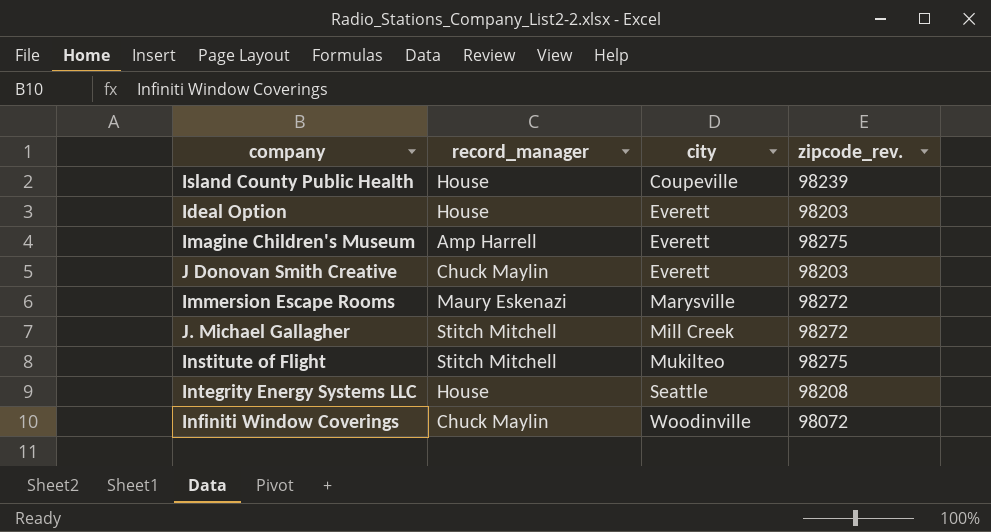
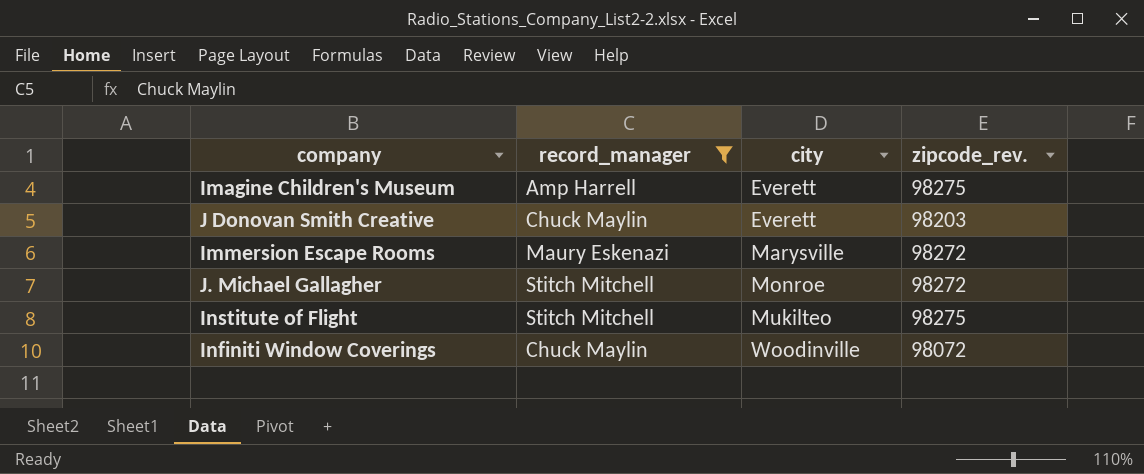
filter: none -> record_manager != House
J. Michael Gallagher | city: Mill Creek -> Monroe

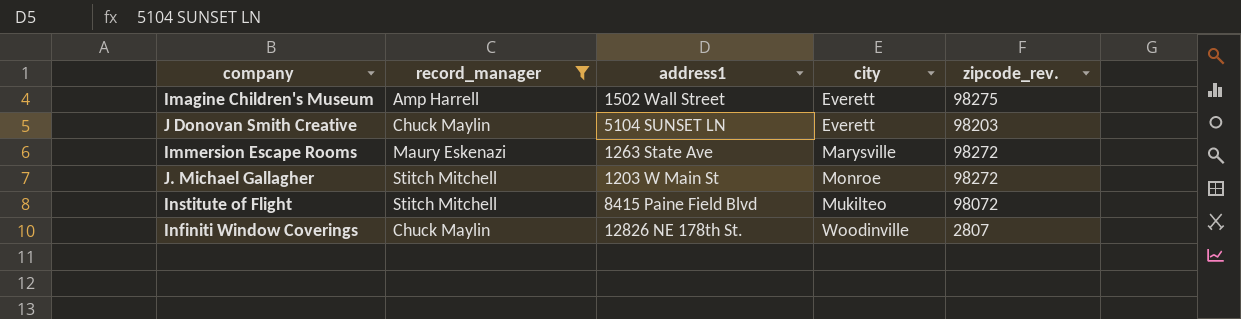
column address1 | position: none -> 3
Institute of Flight | zipcode_rev.: 98275 -> 98072
Infiniti Window Coverings | zipcode_rev.: 98072 -> 2807

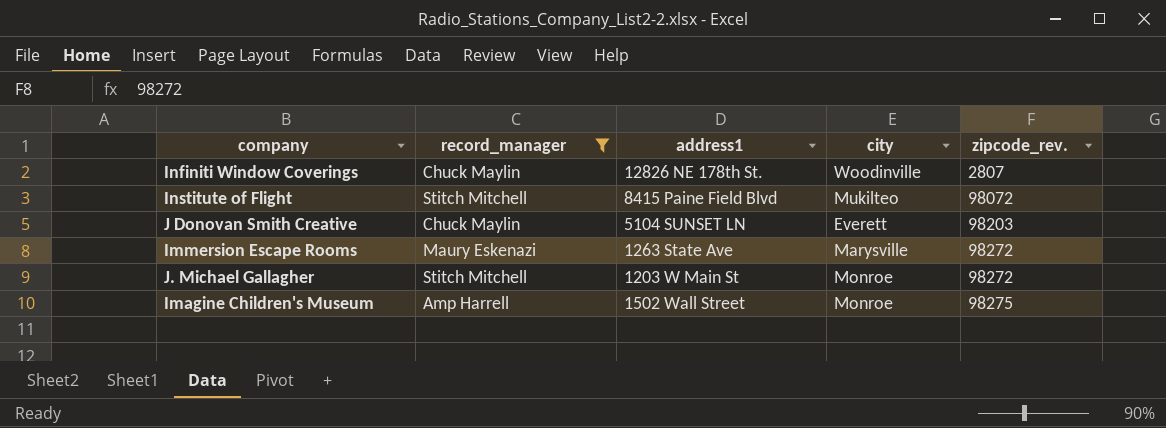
row order: city ascending -> zipcode_rev. ascending
Imagine Children's Museum | city: Everett -> Monroe

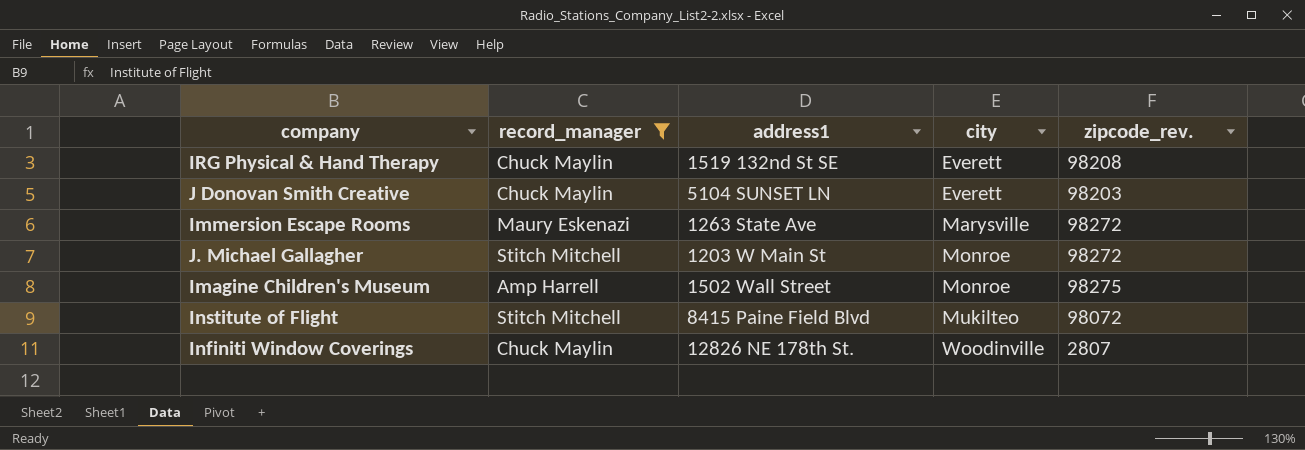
row order: zipcode_rev. ascending -> city ascending
row IRG Physical & Hand Therapy: none -> Chuck Maylin | 1519 132nd St SE | Everett | 98208

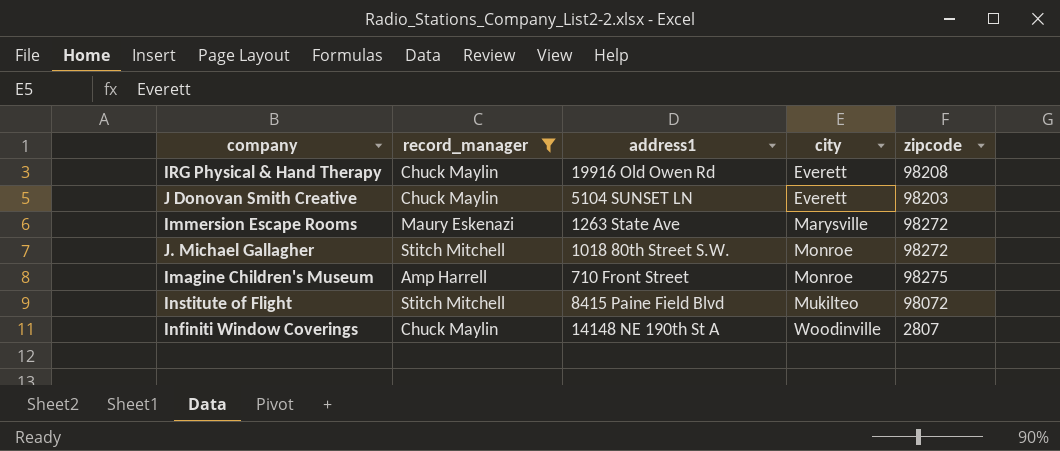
column name: zipcode_rev. -> zipcode
IRG Physical & Hand Therapy | address1: 1519 132nd St SE -> 19916 Old Owen Rd
J. Michael Gallagher | address1: 1203 W Main St -> 1018 80th Street S.W.
Imagine Children's Museum | address1: 1502 Wall Street -> 710 Front Street
Infiniti Window Coverings | address1: 12826 NE 178th St. -> 14148 NE 190th St A

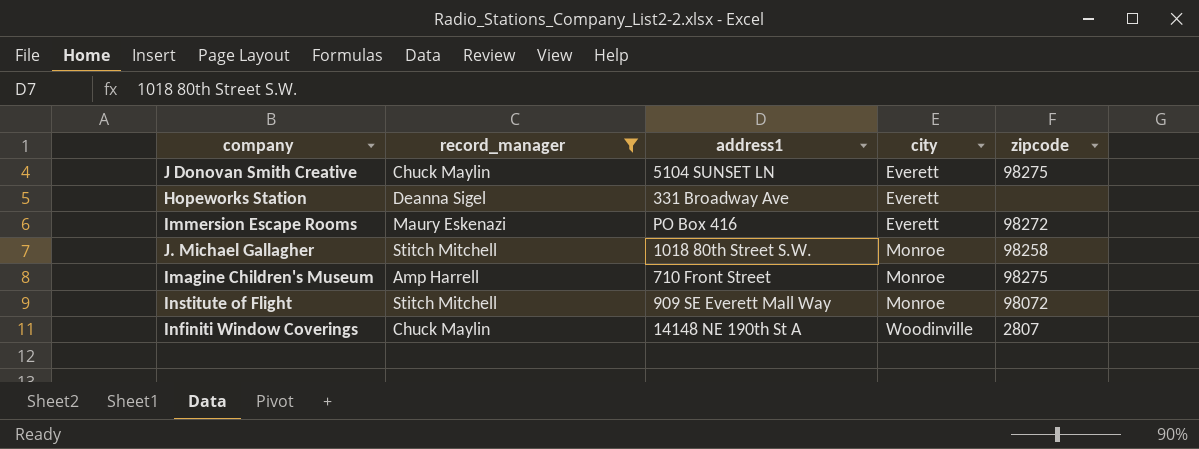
row IRG Physical & Hand Therapy: Chuck Maylin | 19916 Old Owen Rd | Everett | 98208 -> none
J Donovan Smith Creative | zipcode: 98203 -> 98275
row Hopeworks Station: none -> Deanna Sigel | 331 Broadway Ave | Everett | none
Immersion Escape Rooms | address1: 1263 State Ave -> PO Box 416
Immersion Escape Rooms | city: Marysville -> Everett
J. Michael Gallagher | zipcode: 98272 -> 98258
Institute of Flight | address1: 8415 Paine Field Blvd -> 909 SE Everett Mall Way
Institute of Flight | city: Mukilteo -> Monroe

